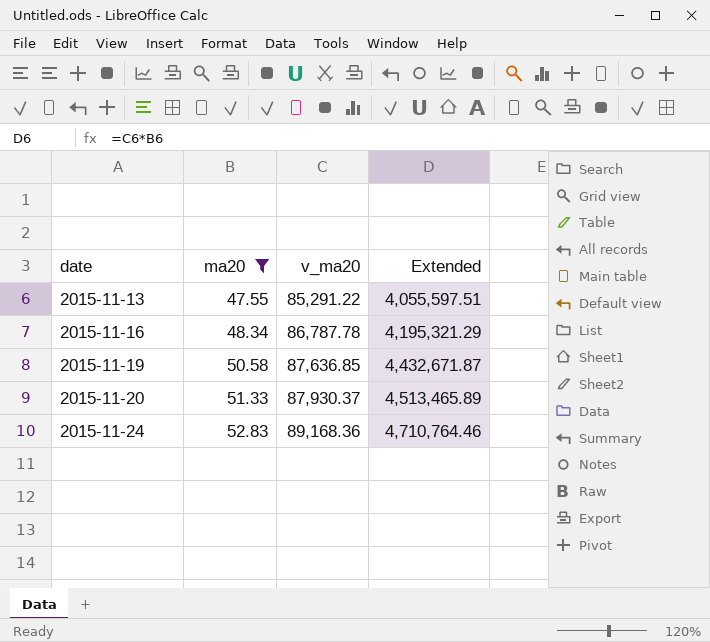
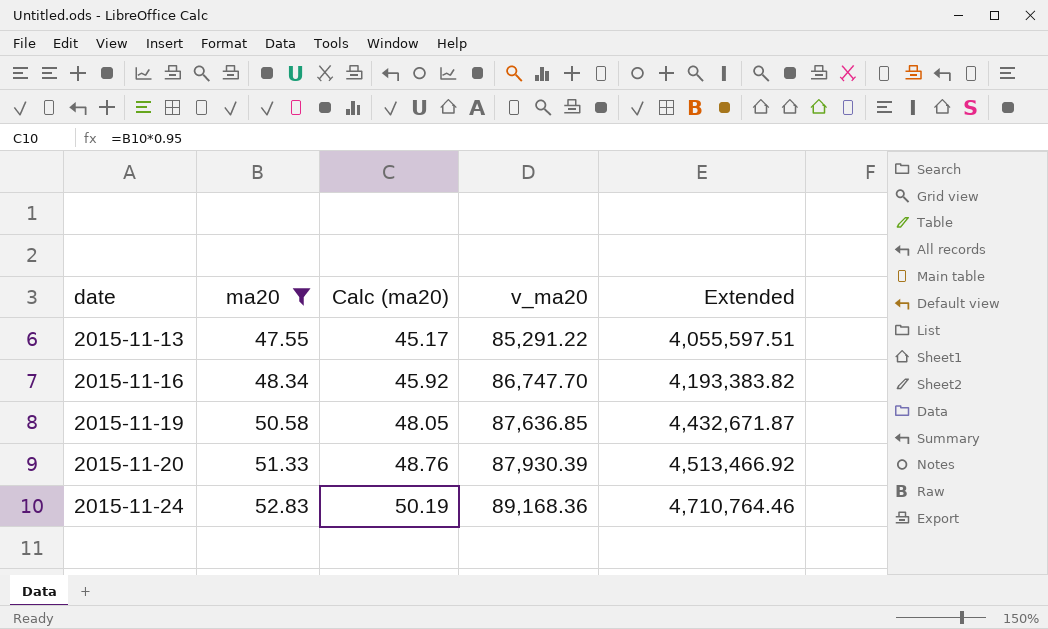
column Calc (ma20) | formula: none -> [ma20] * 0.95
2015-11-16 | v_ma20: 86,787.78 -> 86,747.70
2015-11-16 | Extended: 4,195,321.29 -> 4,193,383.82
2015-11-20 | v_ma20: 87,930.37 -> 87,930.39
2015-11-20 | Extended: 4,513,465.89 -> 4,513,466.92

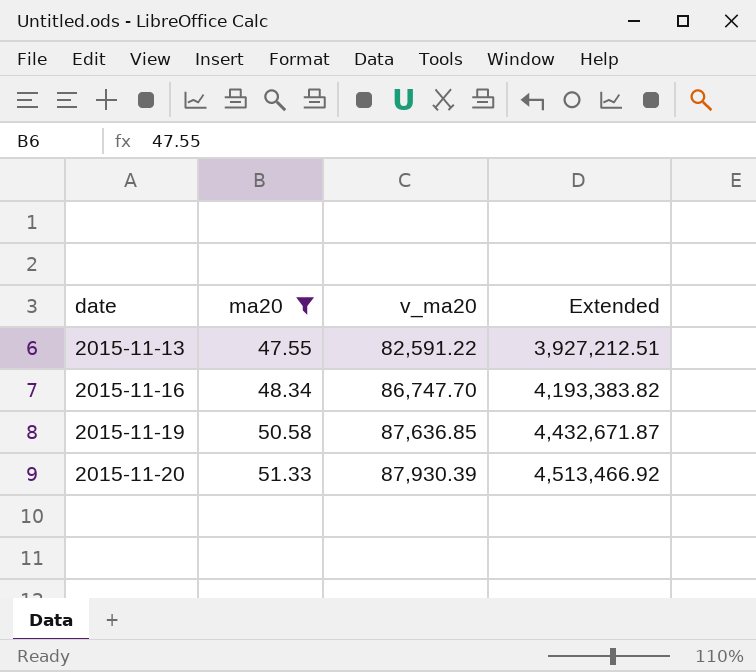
column Calc (ma20) | formula: [ma20] * 0.95 -> none
row 2015-11-24: 52.83 | 50.19 | 89,168.36 | 4,710,764.46 -> none
2015-11-13 | v_ma20: 85,291.22 -> 82,591.22
2015-11-13 | Extended: 4,055,597.51 -> 3,927,212.51

